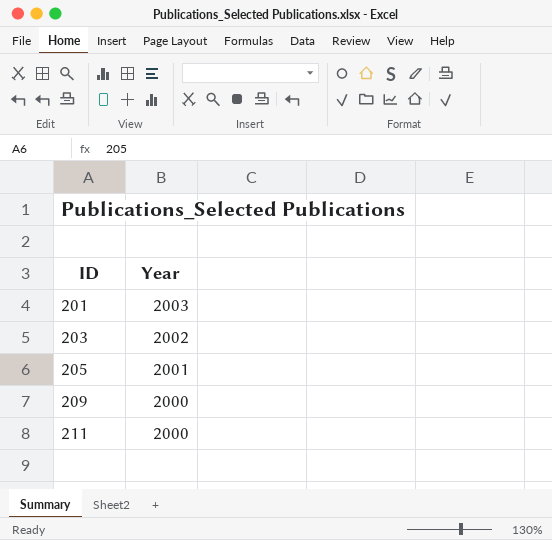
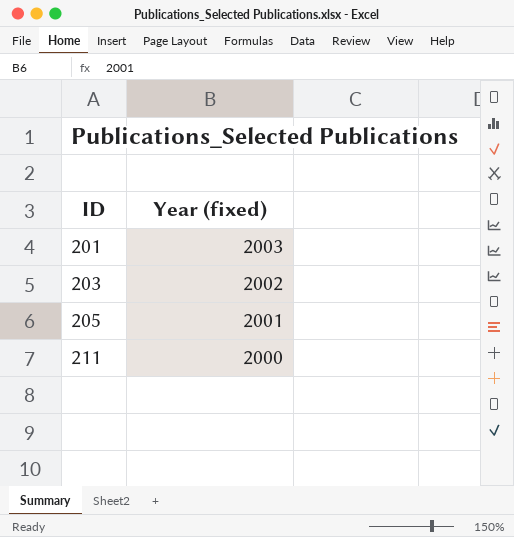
column name: Year -> Year (fixed)
row 209: 2000 -> none

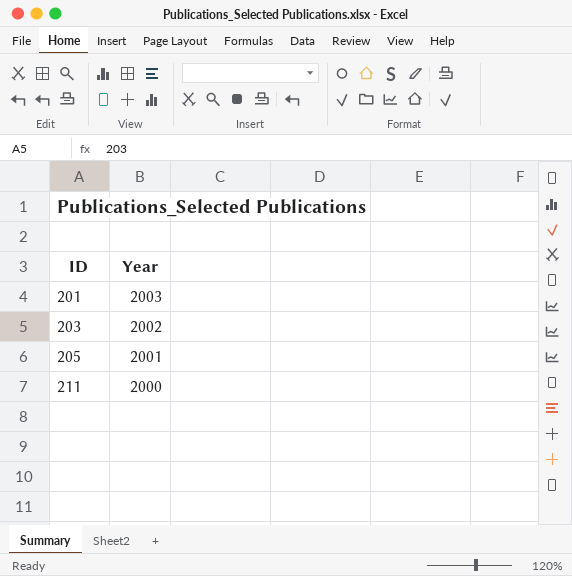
column name: Year (fixed) -> Year

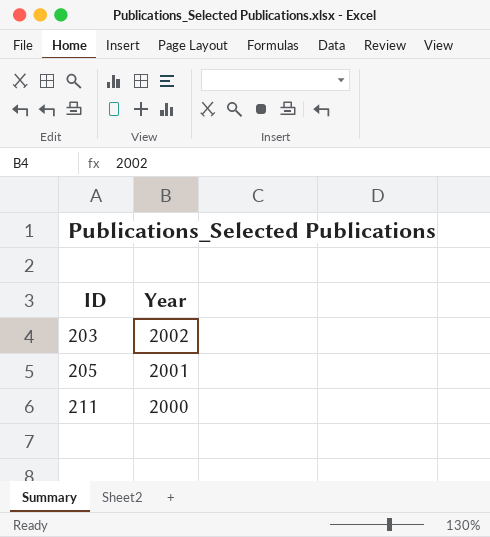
row 201: 2003 -> none

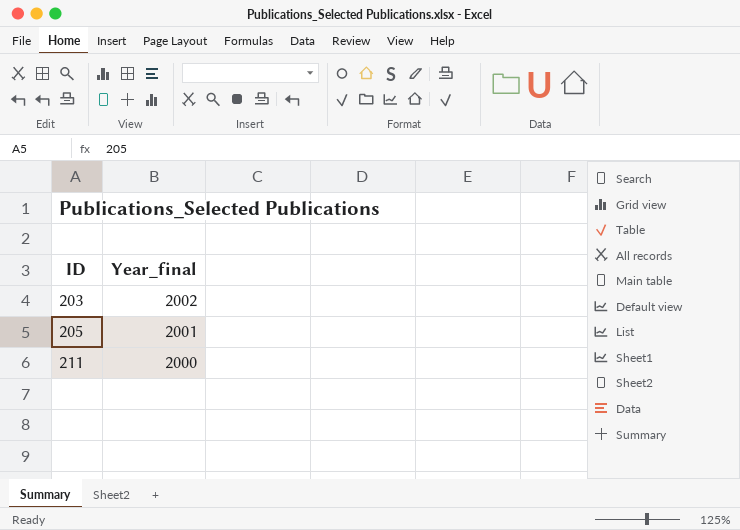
column name: Year -> Year_final

